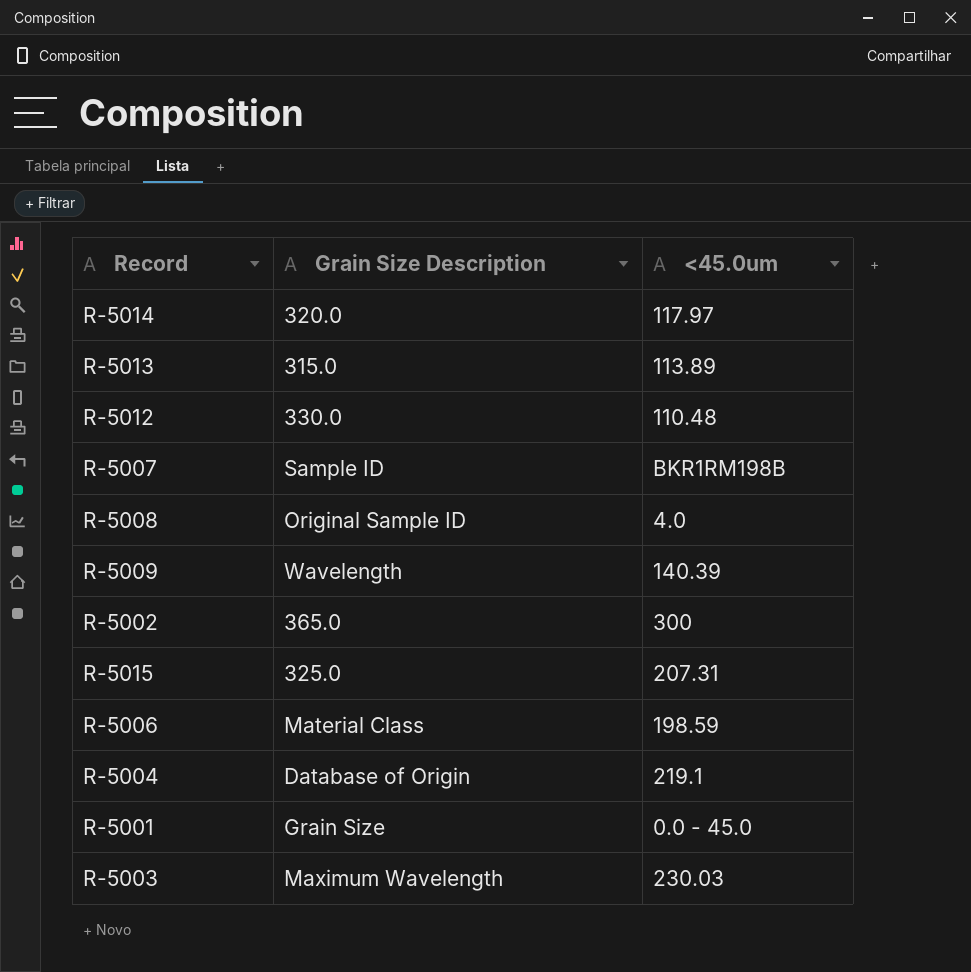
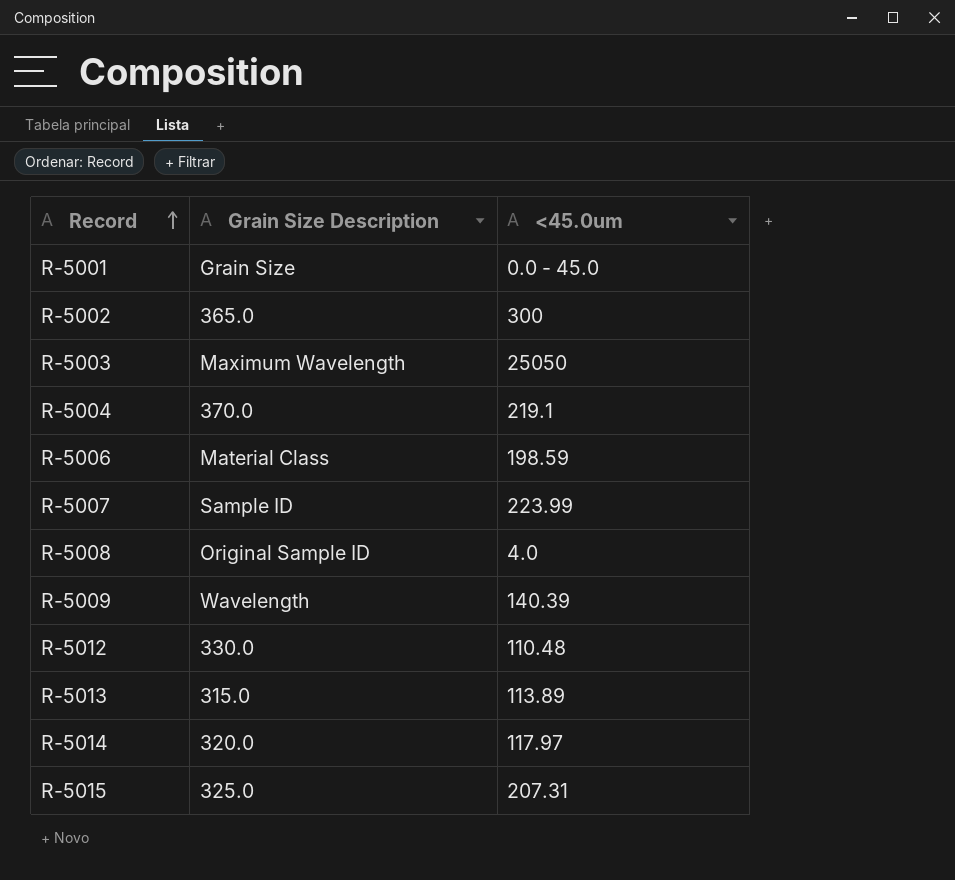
row order: none -> Record ascending
R-5003 | <45.0um: 230.03 -> 25050
R-5004 | Grain Size Description: Database of Origin -> 370.0
R-5007 | <45.0um: BKR1RM198B -> 223.99

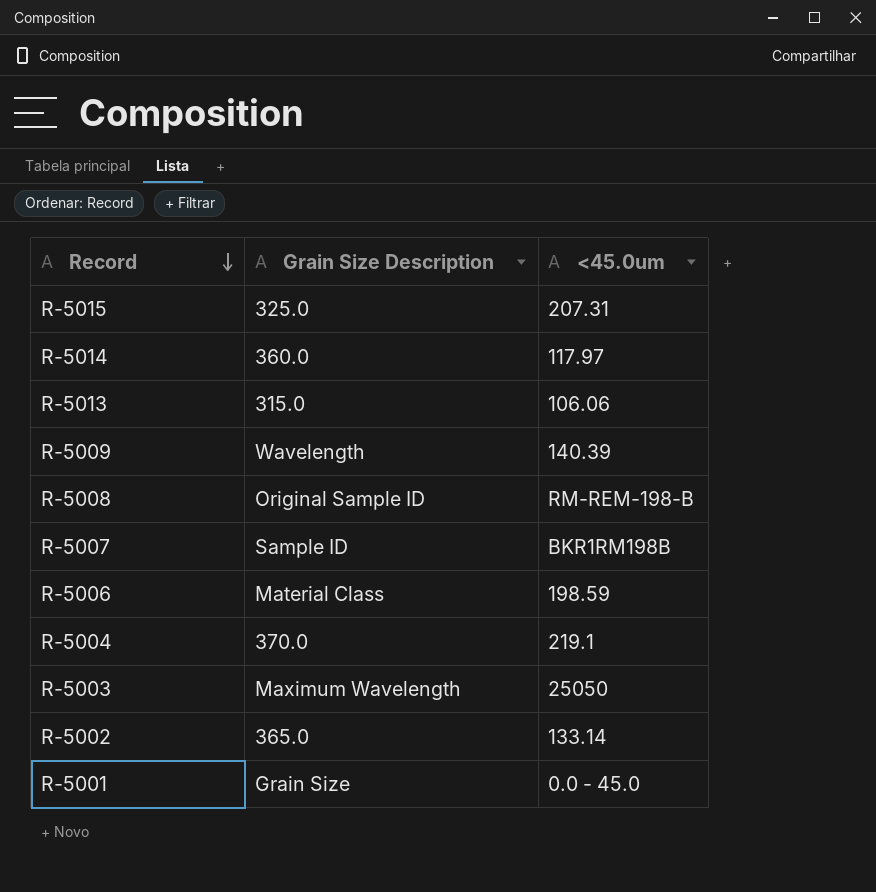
row order: Record ascending -> Record descending
row R-5012: 330.0 | 110.48 -> none
R-5014 | Grain Size Description: 320.0 -> 360.0
R-5013 | <45.0um: 113.89 -> 106.06
R-5008 | <45.0um: 4.0 -> RM-REM-198-B
R-5007 | <45.0um: 223.99 -> BKR1RM198B
R-5002 | <45.0um: 300 -> 133.14

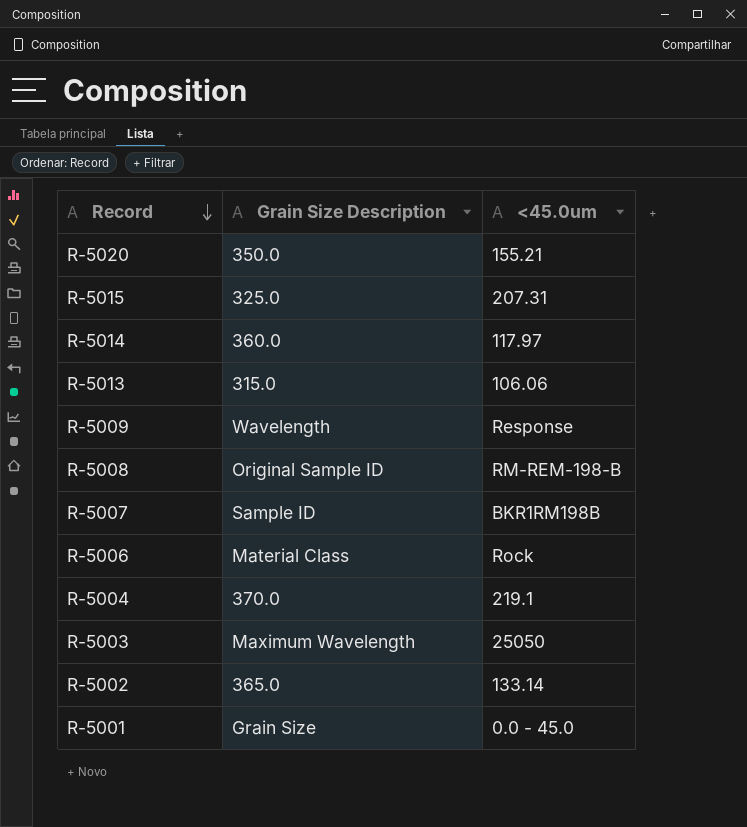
row R-5020: none -> 350.0 | 155.21
R-5009 | <45.0um: 140.39 -> Response
R-5006 | <45.0um: 198.59 -> Rock

